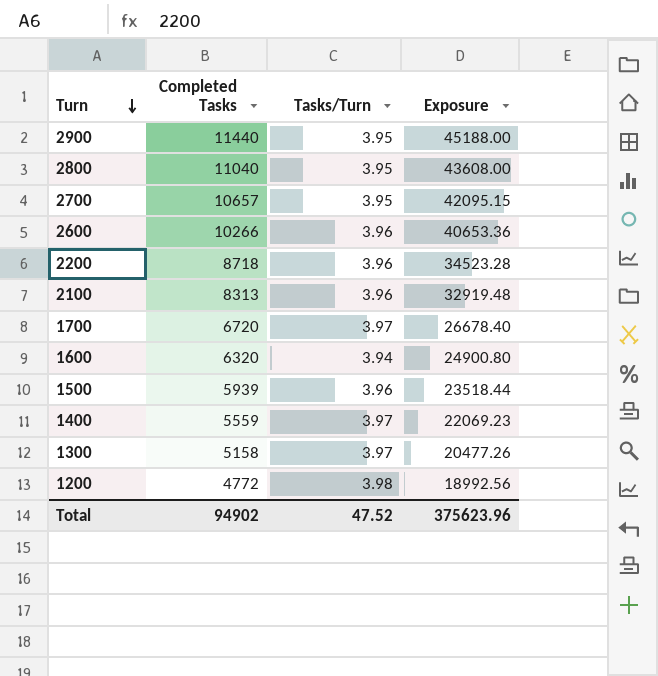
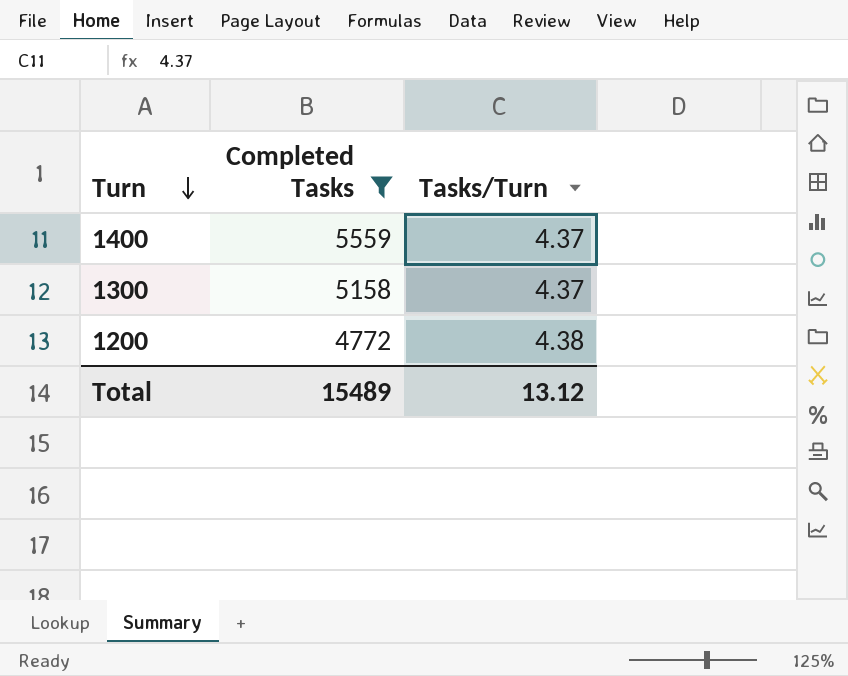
filter: none -> Completed Tasks <= 5559
column Exposure | formula: [Completed Tasks] * [Tasks/Turn] -> none
1400 | Tasks/Turn: 3.97 -> 4.37
1300 | Tasks/Turn: 3.97 -> 4.37
1200 | Tasks/Turn: 3.98 -> 4.38
Total | Completed Tasks: 94902 -> 15489
Total | Tasks/Turn: 47.52 -> 13.12

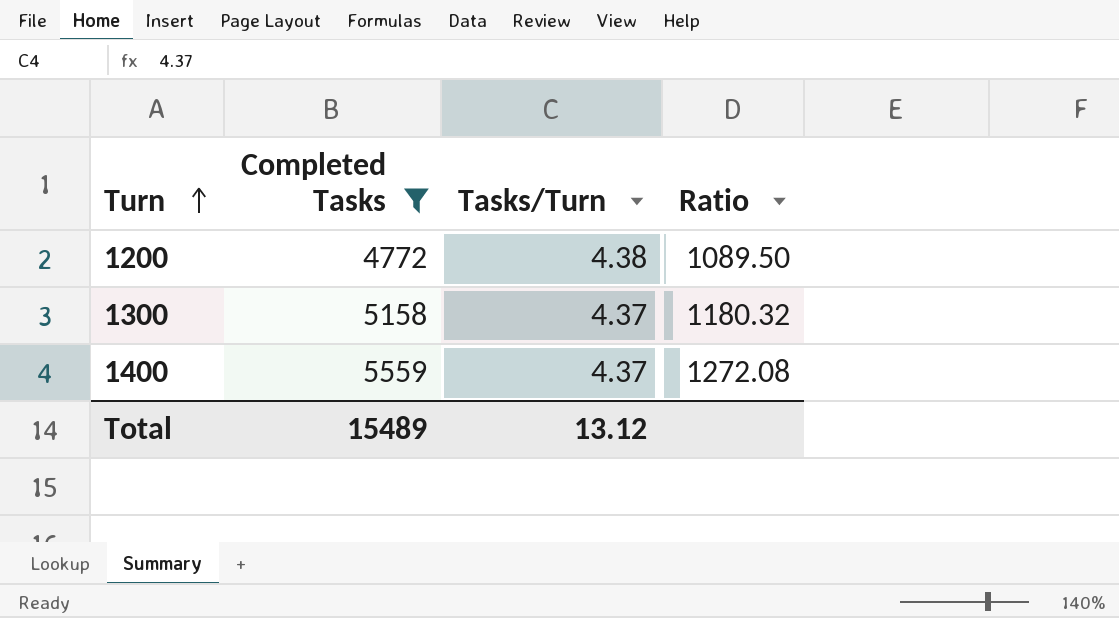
row order: Turn descending -> Turn ascending
column Ratio | formula: none -> [Completed Tasks] / [Tasks/Turn]

